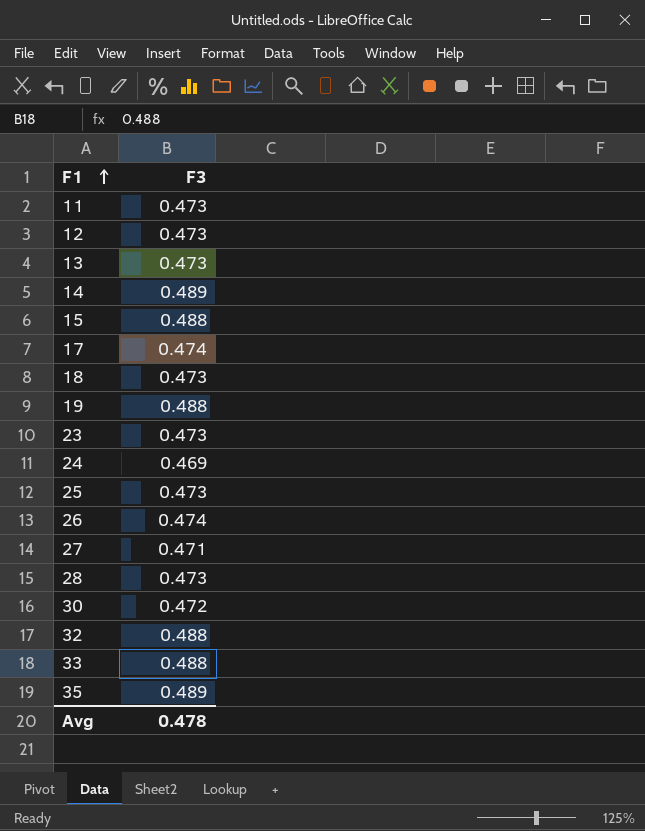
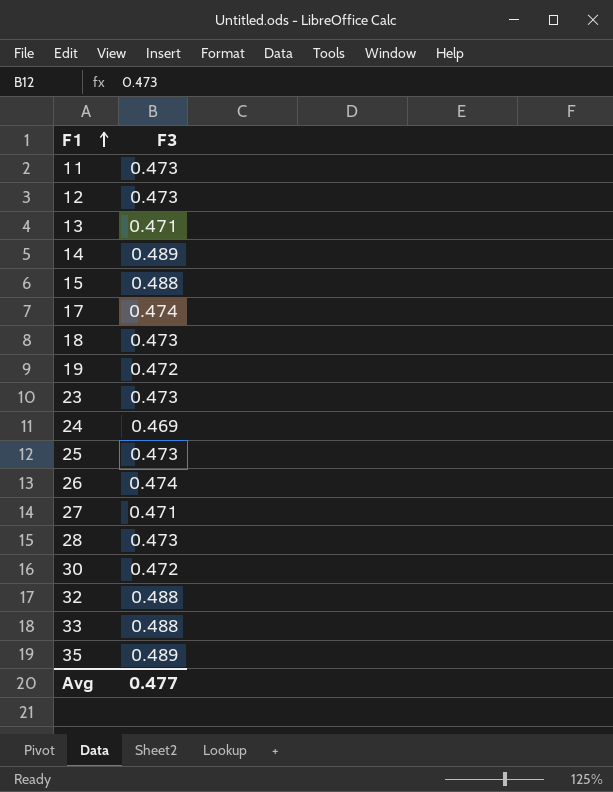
13 | F3: 0.473 -> 0.471
19 | F3: 0.488 -> 0.472
Avg | F3: 0.478 -> 0.477

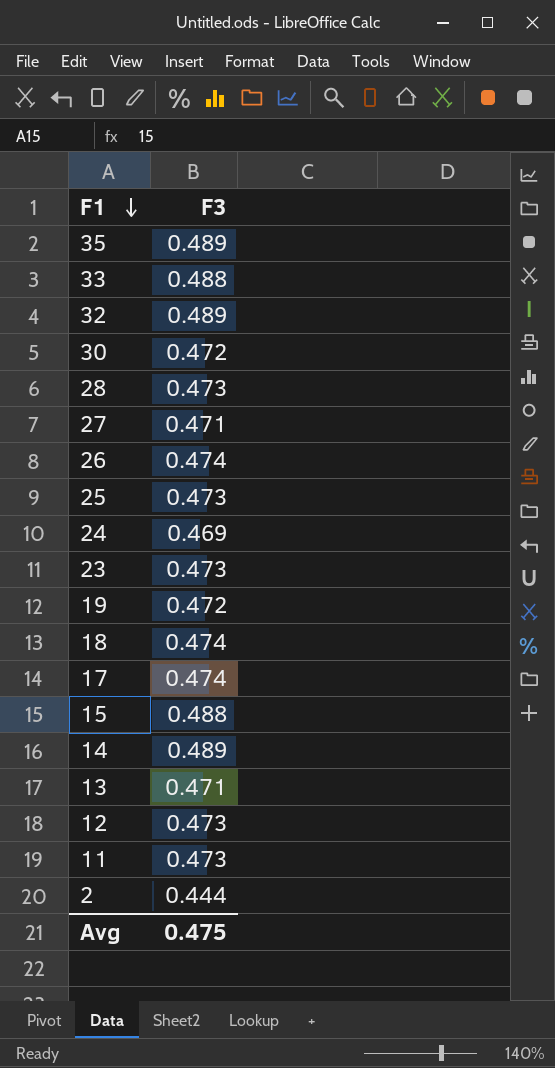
row order: F1 ascending -> F1 descending
32 | F3: 0.488 -> 0.489
18 | F3: 0.473 -> 0.474
row 2: none -> 0.444
Avg | F3: 0.477 -> 0.475

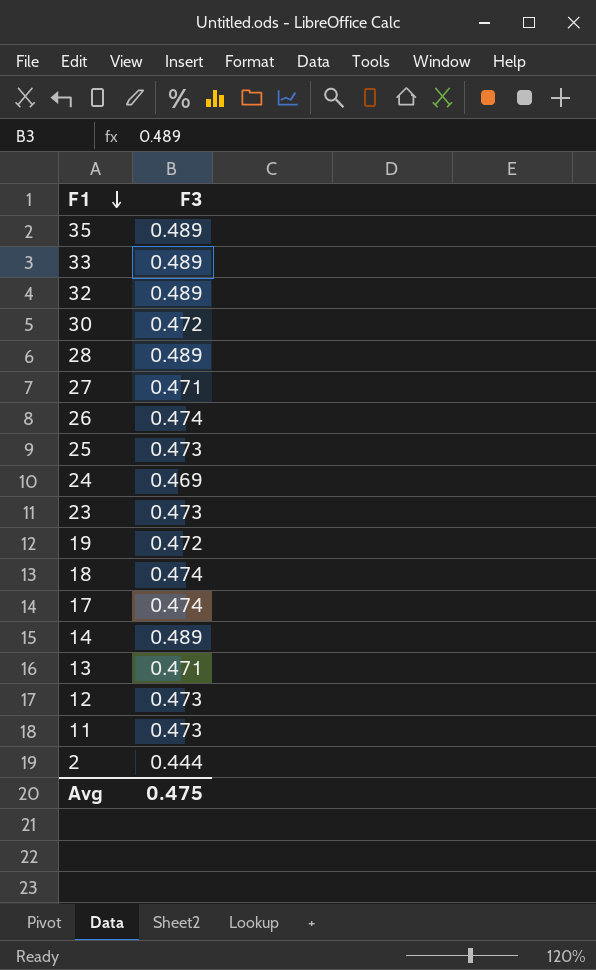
row 15: 0.488 -> none
33 | F3: 0.488 -> 0.489
28 | F3: 0.473 -> 0.489

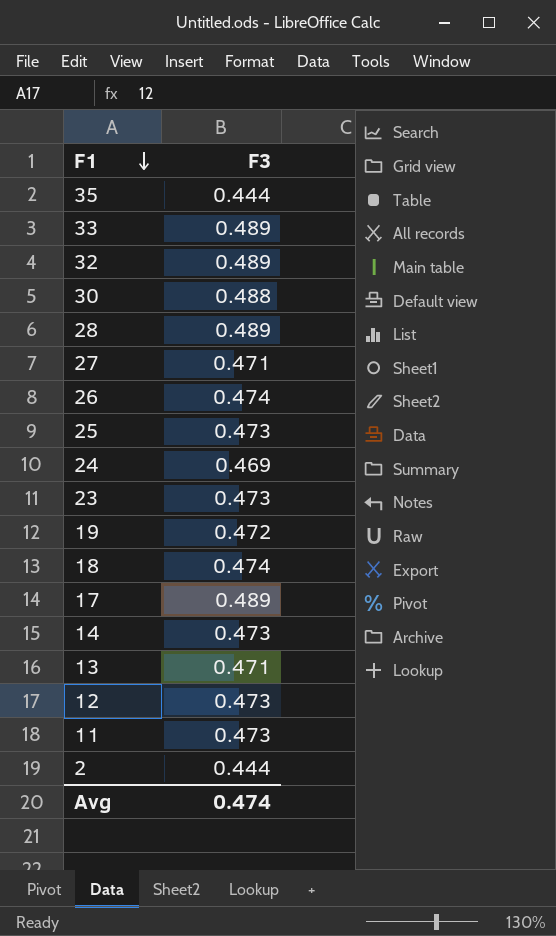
35 | F3: 0.489 -> 0.444
30 | F3: 0.472 -> 0.488
17 | F3: 0.474 -> 0.489
14 | F3: 0.489 -> 0.473
Avg | F3: 0.475 -> 0.474

